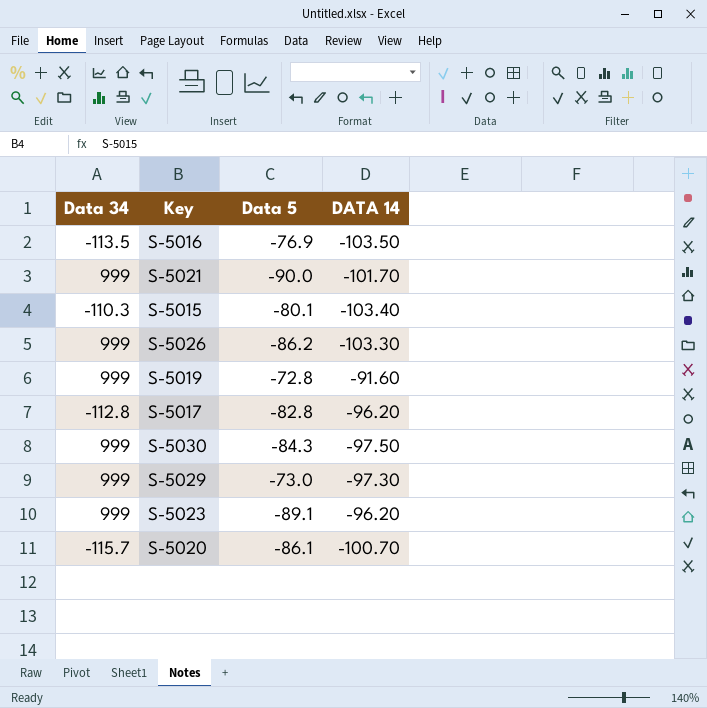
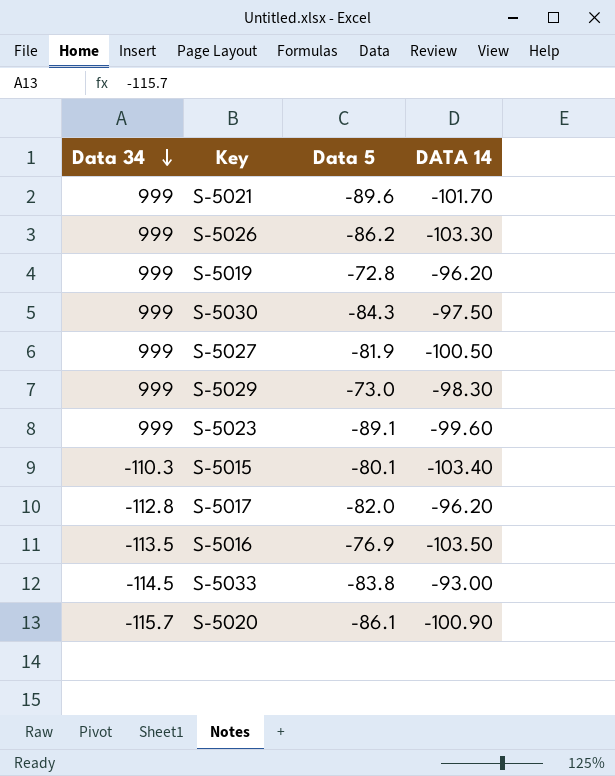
row order: none -> Data 34 descending
S-5021 | Data 5: -90.0 -> -89.6
S-5019 | DATA 14: -91.60 -> -96.20
row S-5027: none -> 999 | -81.9 | -100.50
S-5029 | DATA 14: -97.30 -> -98.30
S-5023 | DATA 14: -96.20 -> -99.60
S-5017 | Data 5: -82.8 -> -82.0
row S-5033: none -> -114.5 | -83.8 | -93.00
S-5020 | DATA 14: -100.70 -> -100.90

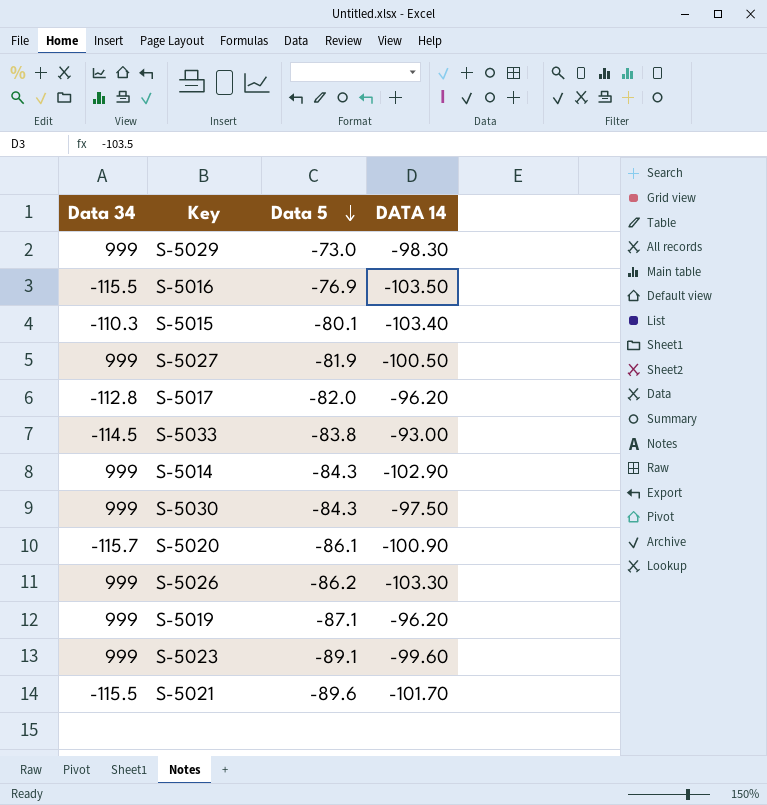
row order: Data 34 descending -> Data 5 descending
S-5016 | Data 34: -113.5 -> -115.5
row S-5014: none -> 999 | -84.3 | -102.90
S-5019 | Data 5: -72.8 -> -87.1
S-5021 | Data 34: 999 -> -115.5

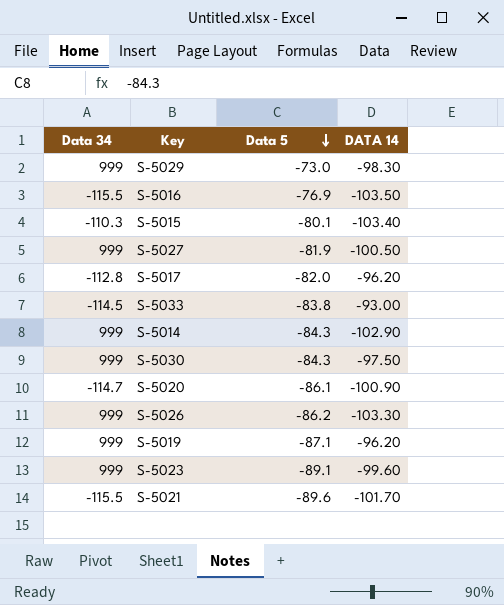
S-5020 | Data 34: -115.7 -> -114.7

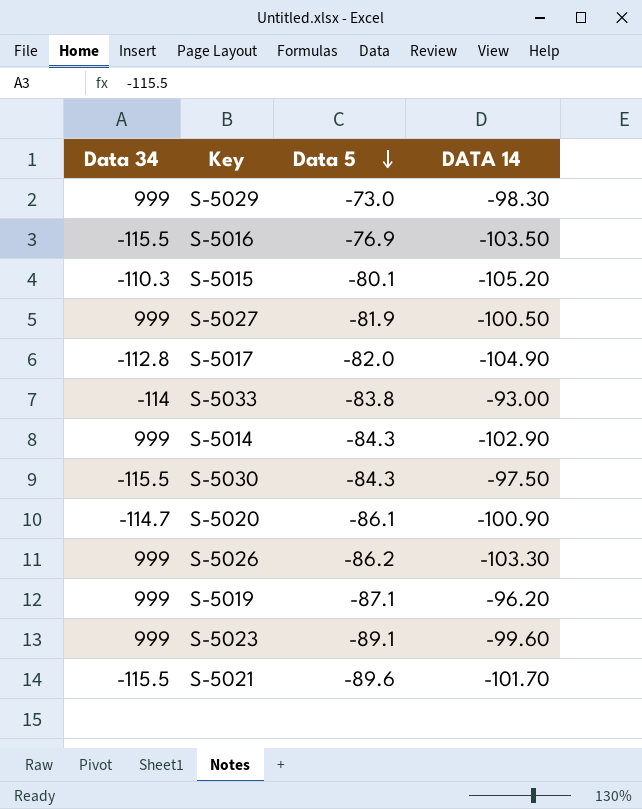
S-5015 | DATA 14: -103.40 -> -105.20
S-5017 | DATA 14: -96.20 -> -104.90
S-5033 | Data 34: -114.5 -> -114
S-5030 | Data 34: 999 -> -115.5

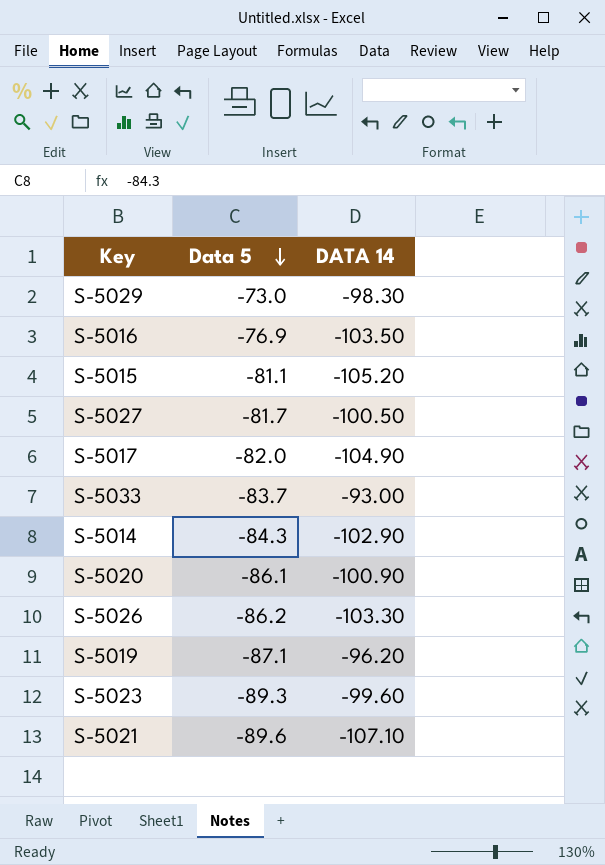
column Data 34 | position: 1 -> none
row S-5030: -115.5 | -84.3 | -97.50 -> none
S-5015 | Data 5: -80.1 -> -81.1
S-5027 | Data 5: -81.9 -> -81.7
S-5033 | Data 5: -83.8 -> -83.7
S-5023 | Data 5: -89.1 -> -89.3
S-5021 | DATA 14: -101.70 -> -107.10

